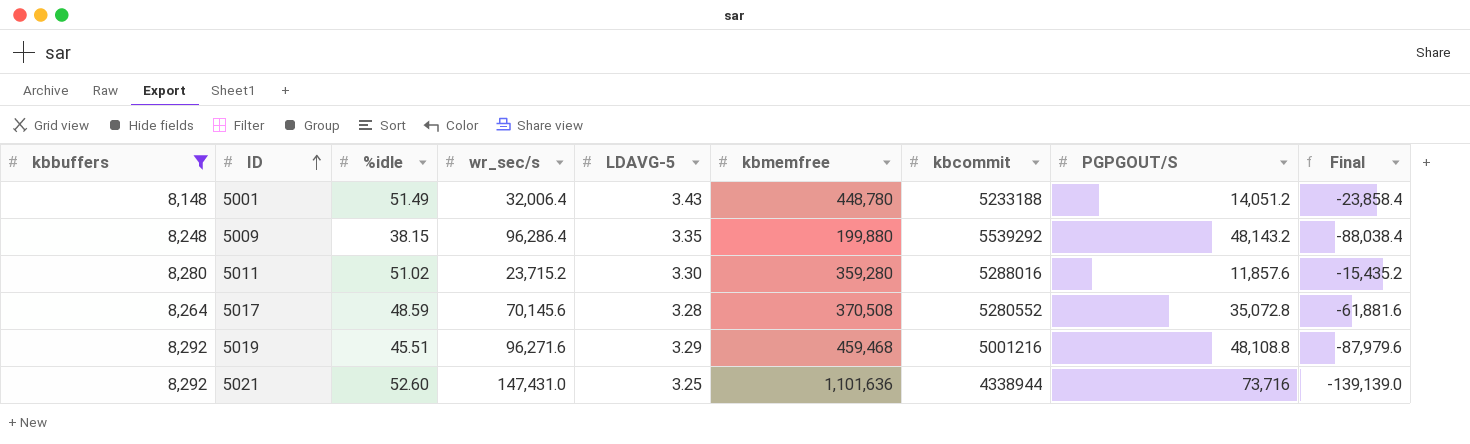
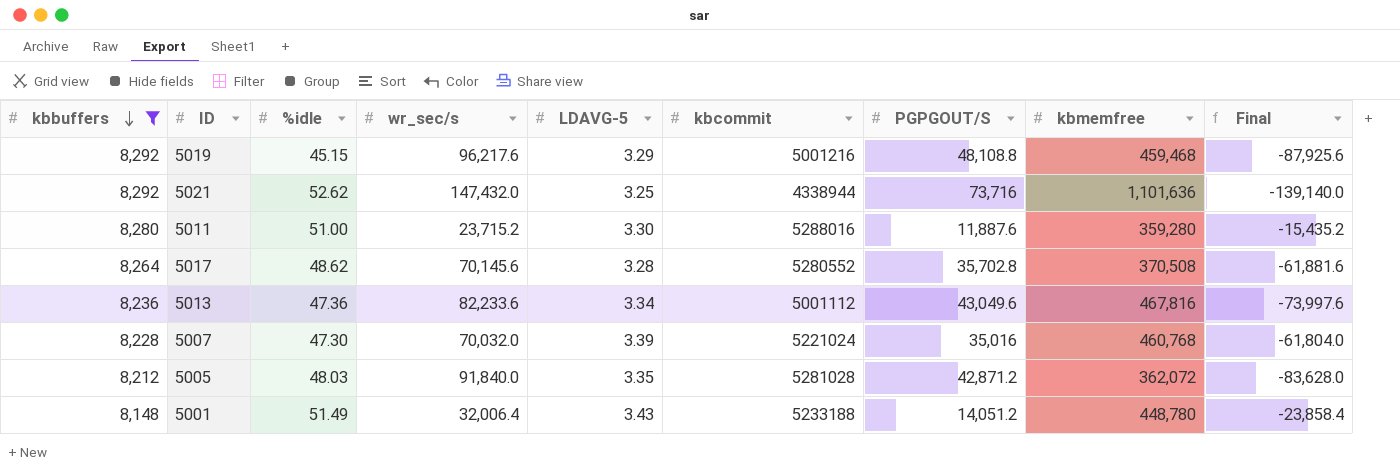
row order: ID ascending -> kbbuffers descending
column kbmemfree | position: 6 -> 8
row 5009: 8,248 | 38.15 | 96,286.4 | 3.35 | 199,880 | 5539292 | 48,143.2 | -88,038.4 -> none
5019 | %idle: 45.51 -> 45.15
5019 | wr_sec/s: 96,271.6 -> 96,217.6
5019 | Final: -87,979.6 -> -87,925.6
5021 | %idle: 52.60 -> 52.62
5021 | wr_sec/s: 147,431.0 -> 147,432.0
5021 | Final: -139,139.0 -> -139,140.0
5011 | %idle: 51.02 -> 51.00
5011 | PGPGOUT/S: 11,857.6 -> 11,887.6
5017 | %idle: 48.59 -> 48.62
5017 | PGPGOUT/S: 35,072.8 -> 35,702.8
row 5013: none -> 8,236 | 47.36 | 82,233.6 | 3.34 | 5001112 | 43,049.6 | 467,816 | -73,997.6
row 5007: none -> 8,228 | 47.30 | 70,032.0 | 3.39 | 5221024 | 35,016 | 460,768 | -61,804.0
row 5005: none -> 8,212 | 48.03 | 91,840.0 | 3.35 | 5281028 | 42,871.2 | 362,072 | -83,628.0

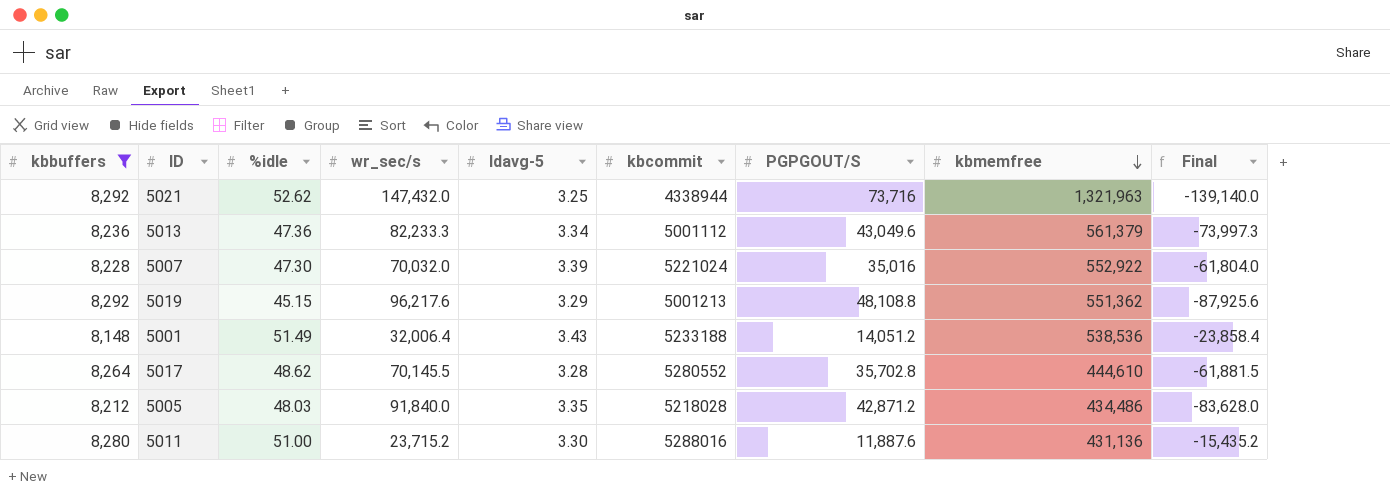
row order: kbbuffers descending -> kbmemfree descending
column name: LDAVG-5 -> ldavg-5
5021 | kbmemfree: 1,101,636 -> 1,321,963
5013 | wr_sec/s: 82,233.6 -> 82,233.3
5013 | kbmemfree: 467,816 -> 561,379
5013 | Final: -73,997.6 -> -73,997.3
5007 | kbmemfree: 460,768 -> 552,922
5019 | kbcommit: 5001216 -> 5001213
5019 | kbmemfree: 459,468 -> 551,362
5001 | kbmemfree: 448,780 -> 538,536
5017 | wr_sec/s: 70,145.6 -> 70,145.5
5017 | kbmemfree: 370,508 -> 444,610
5017 | Final: -61,881.6 -> -61,881.5
5005 | kbcommit: 5281028 -> 5218028
5005 | kbmemfree: 362,072 -> 434,486
5011 | kbmemfree: 359,280 -> 431,136

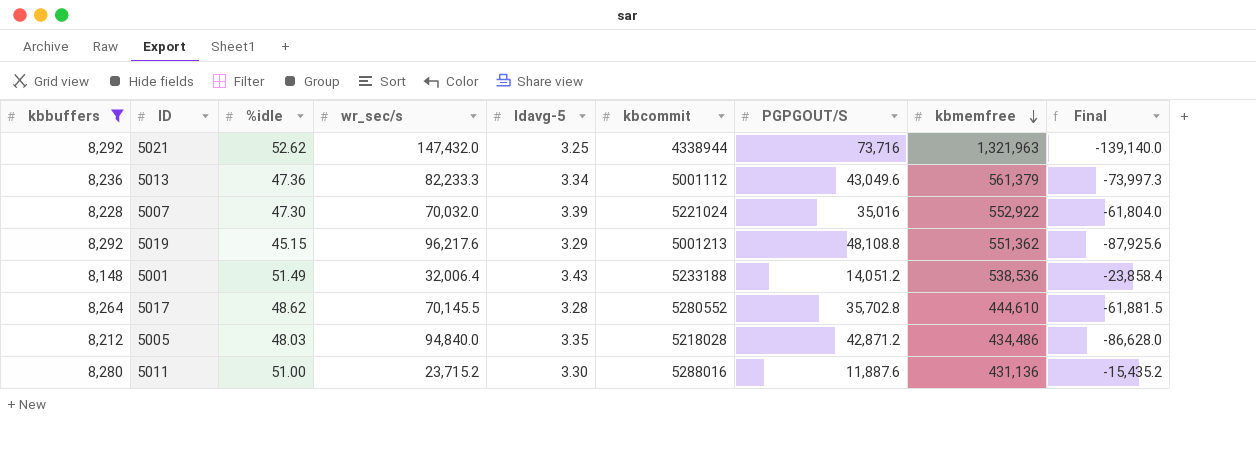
5005 | wr_sec/s: 91,840.0 -> 94,840.0
5005 | Final: -83,628.0 -> -86,628.0

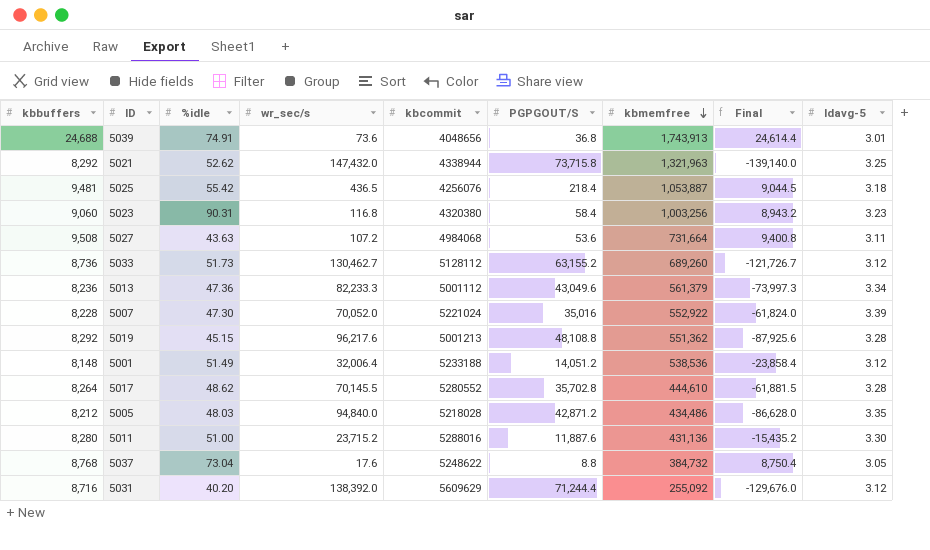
filter: kbbuffers <= 8,292 -> none
column ldavg-5 | position: 5 -> 9
5021 | PGPGOUT/S: 73,716 -> 73,715.8
5007 | wr_sec/s: 70,032.0 -> 70,052.0
5007 | Final: -61,804.0 -> -61,824.0
5019 | ldavg-5: 3.29 -> 3.28
5001 | ldavg-5: 3.43 -> 3.12

